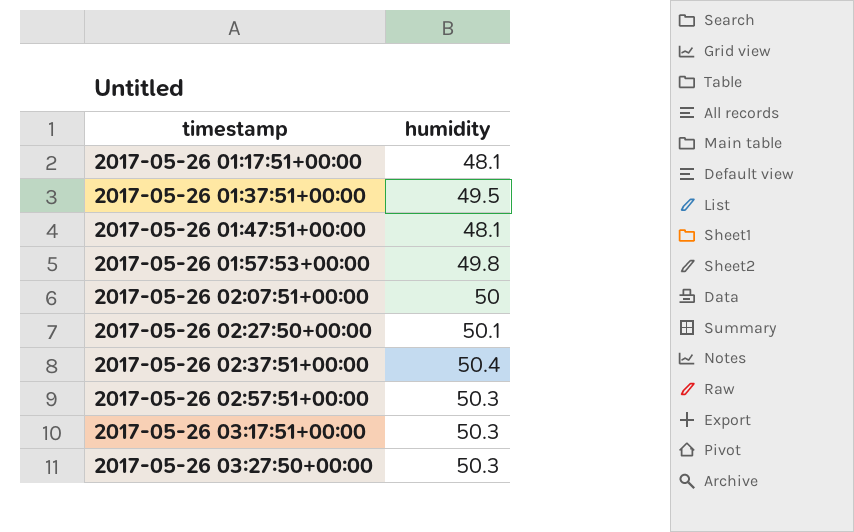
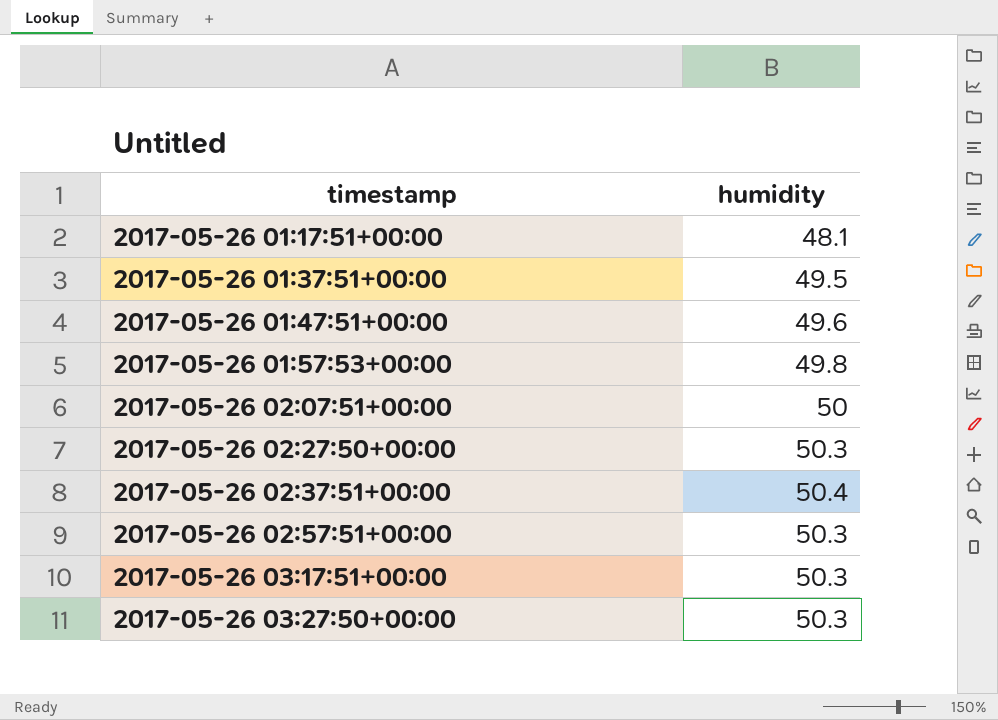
2017-05-26 01:47:51+00:00 | humidity: 48.1 -> 49.6
2017-05-26 02:27:50+00:00 | humidity: 50.1 -> 50.3

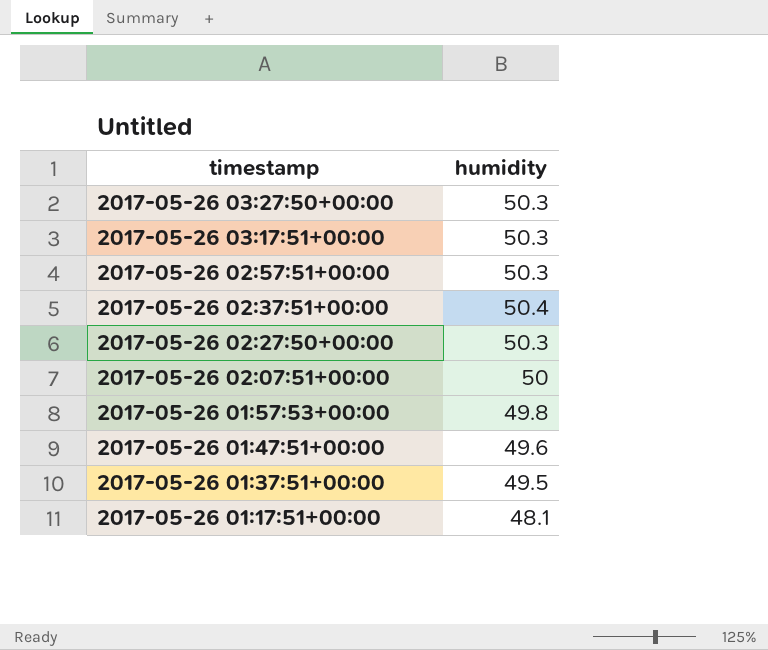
row order: timestamp ascending -> timestamp descending

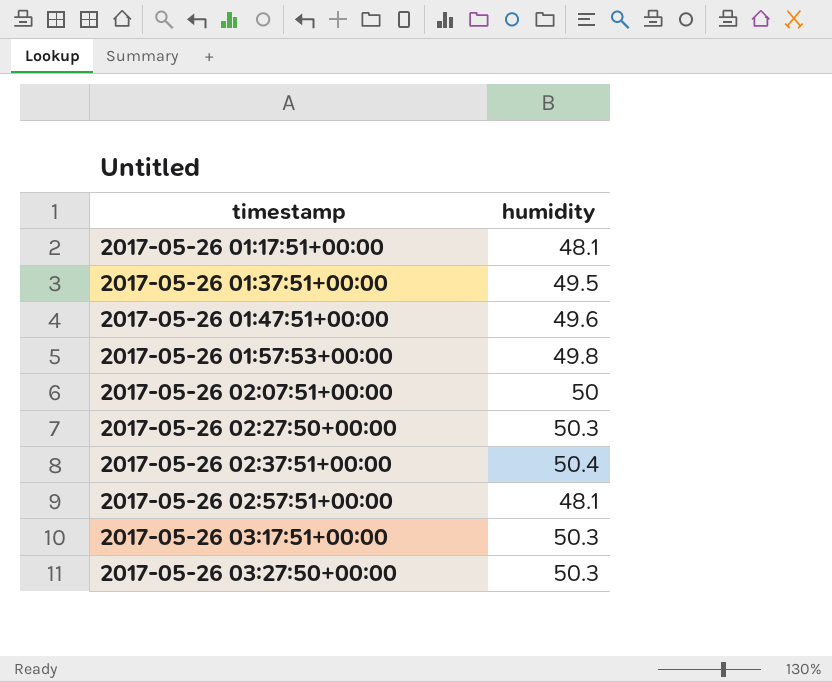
row order: timestamp descending -> timestamp ascending
2017-05-26 02:57:51+00:00 | humidity: 50.3 -> 48.1

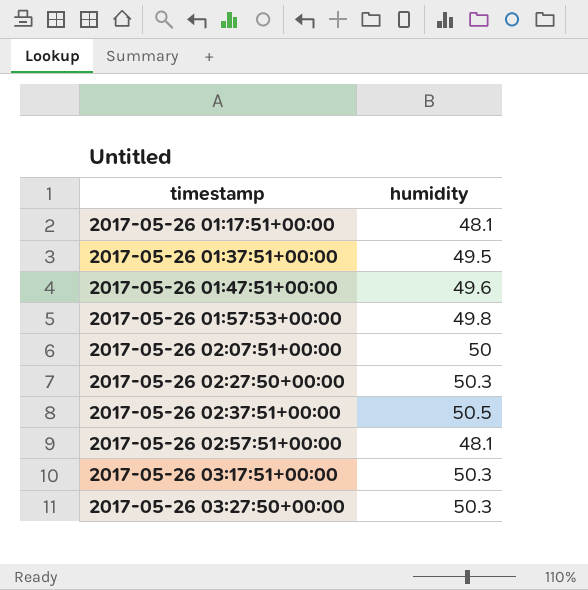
2017-05-26 02:37:51+00:00 | humidity: 50.4 -> 50.5

